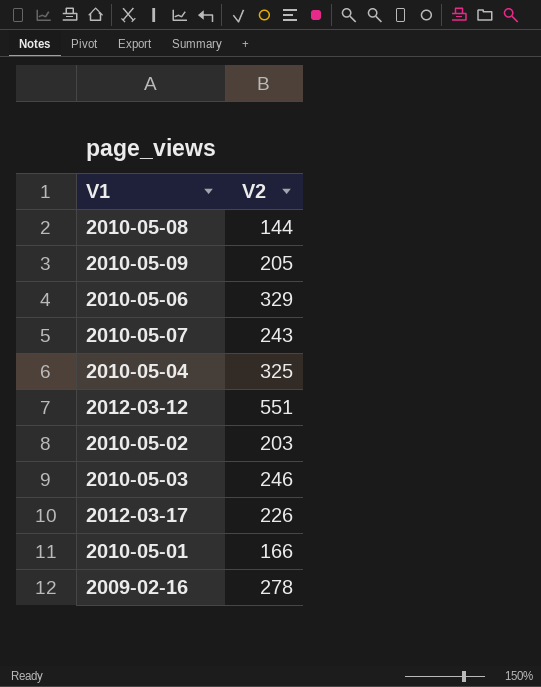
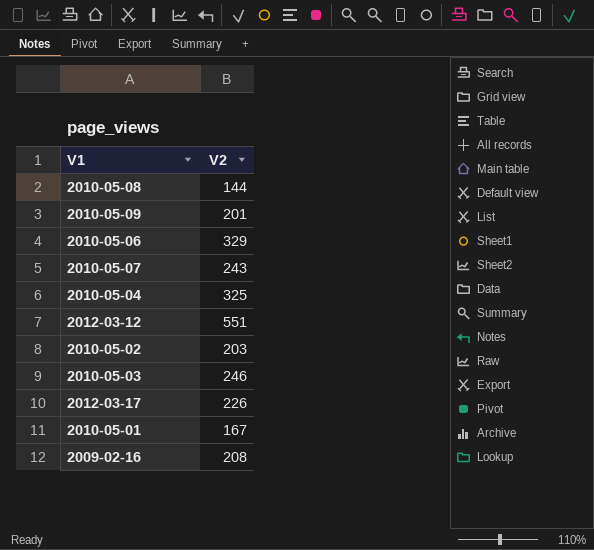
2010-05-09 | V2: 205 -> 201
2010-05-01 | V2: 166 -> 167
2009-02-16 | V2: 278 -> 208

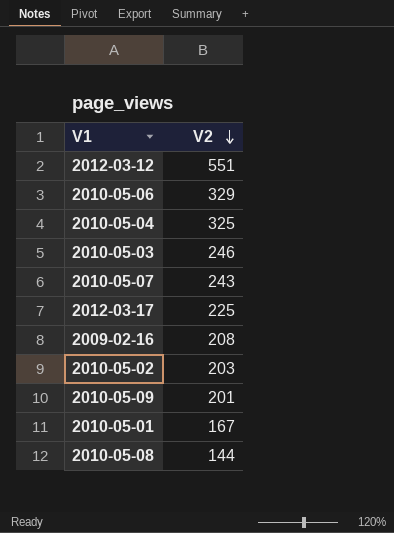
row order: none -> V2 descending
2012-03-17 | V2: 226 -> 225

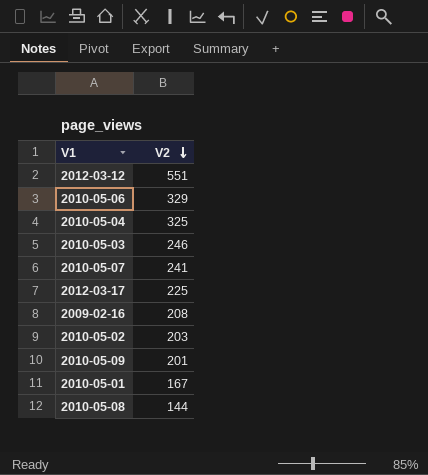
2010-05-07 | V2: 243 -> 241

